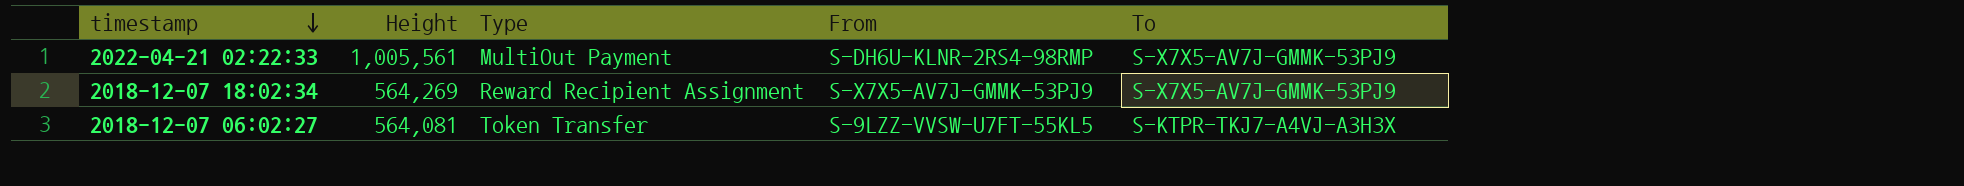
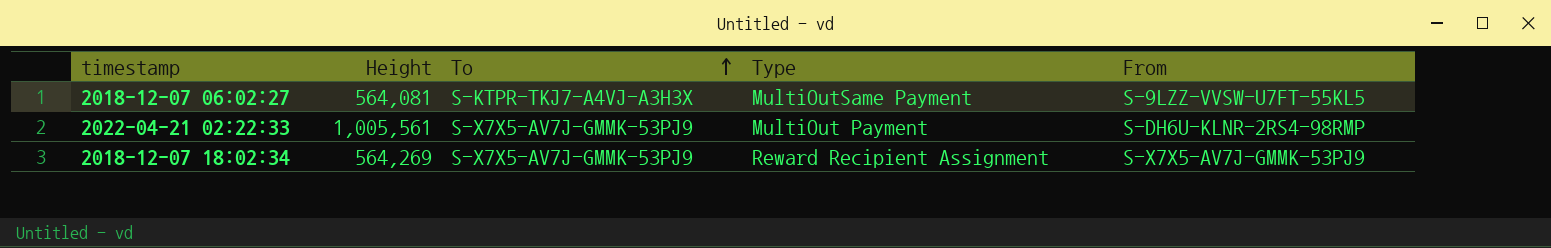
row order: timestamp descending -> To ascending
column To | position: 5 -> 3
2018-12-07 06:02:27 | Type: Token Transfer -> MultiOutSame Payment

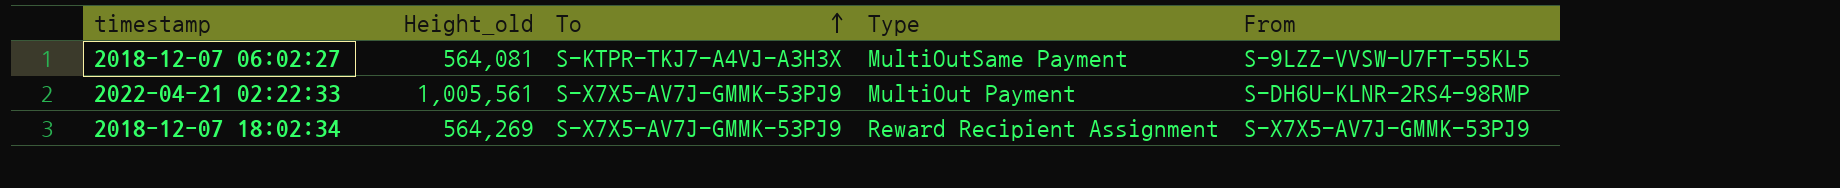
column name: Height -> Height_old

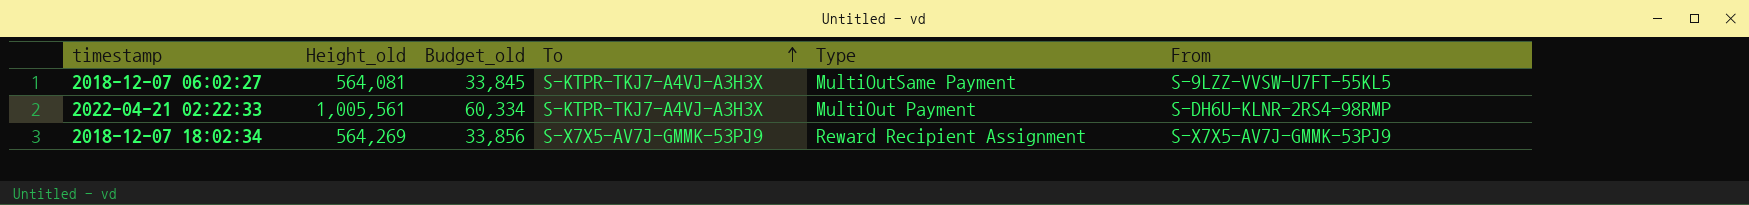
column Budget_old | formula: none -> [Height_old] * 0.06
2022-04-21 02:22:33 | To: S-X7X5-AV7J-GMMK-53PJ9 -> S-KTPR-TKJ7-A4VJ-A3H3X

